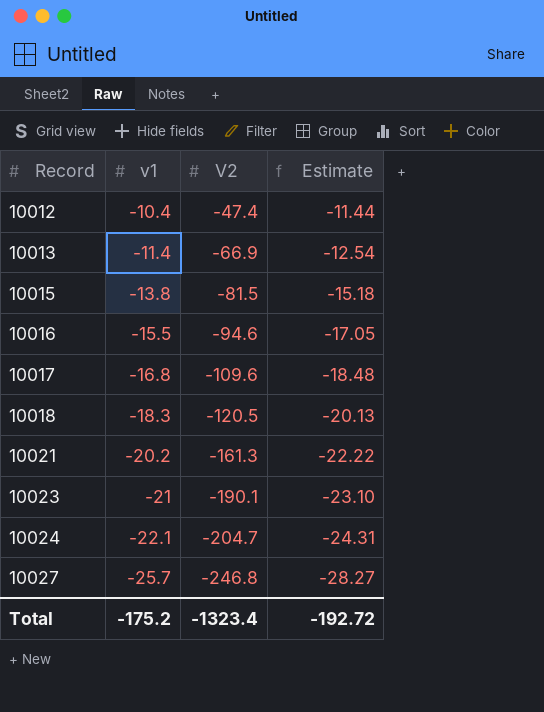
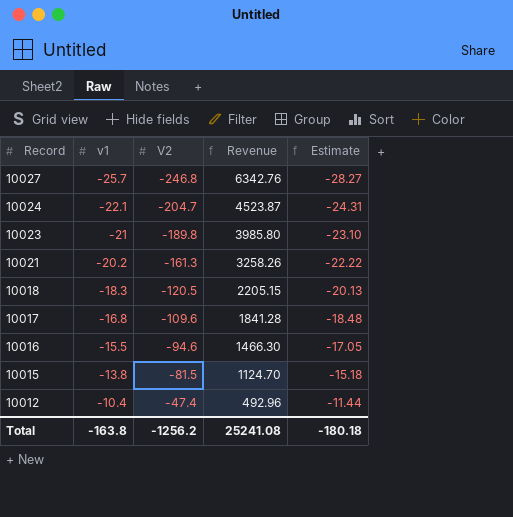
row order: Record ascending -> Record descending
column Revenue | formula: none -> [v1] * [V2]
row 10013: -11.4 | -66.9 | -12.54 -> none
10023 | V2: -190.1 -> -189.8
Total | v1: -175.2 -> -163.8
Total | V2: -1323.4 -> -1256.2
Total | Estimate: -192.72 -> -180.18

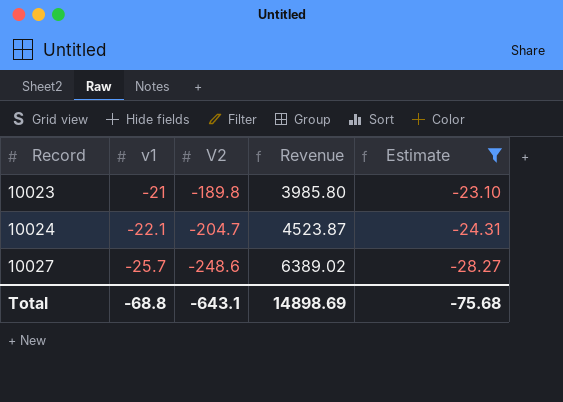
filter: none -> Estimate <= -23.10
row order: Record descending -> Record ascending
10027 | V2: -246.8 -> -248.6
10027 | Revenue: 6342.76 -> 6389.02
Total | v1: -163.8 -> -68.8
Total | V2: -1256.2 -> -643.1
Total | Revenue: 25241.08 -> 14898.69
Total | Estimate: -180.18 -> -75.68

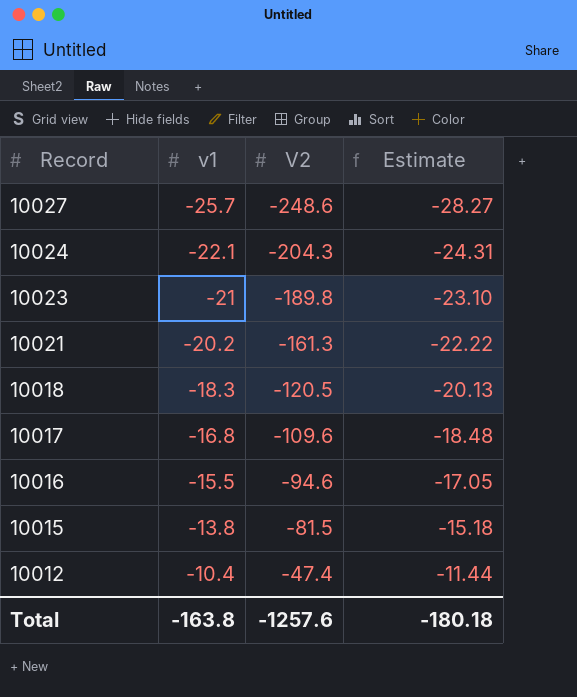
filter: Estimate <= -23.10 -> none
row order: Record ascending -> Record descending
column Revenue | formula: [v1] * [V2] -> none
10024 | V2: -204.7 -> -204.3
Total | v1: -68.8 -> -163.8
Total | V2: -643.1 -> -1257.6
Total | Estimate: -75.68 -> -180.18

